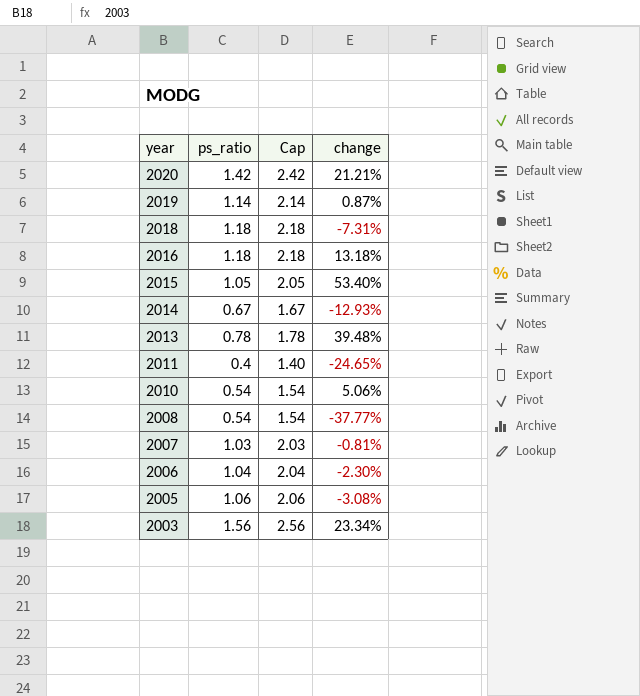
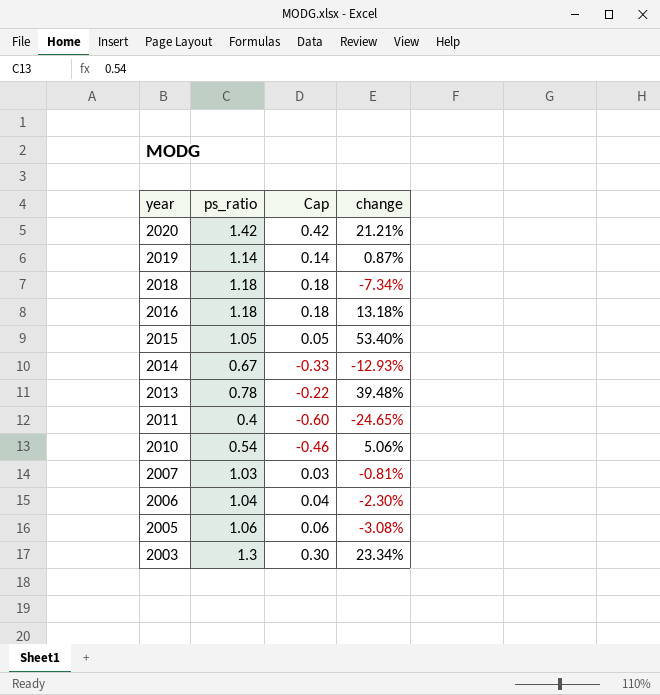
column Cap | formula: [ps_ratio] + 1 -> [ps_ratio] - 1
row 2008: 0.54 | 1.54 | -37.77% -> none
2018 | change: -7.31% -> -7.34%
2003 | ps_ratio: 1.56 -> 1.3

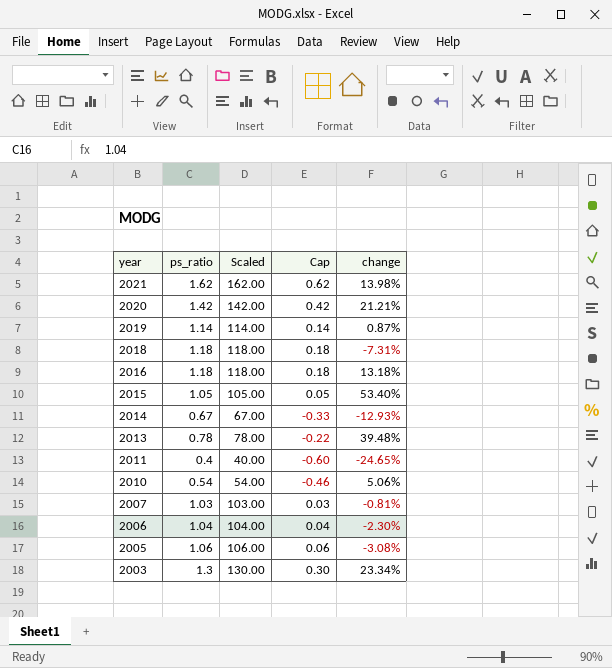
column Scaled | formula: none -> [ps_ratio] * 100
row 2021: none -> 1.62 | 162.00 | 0.62 | 13.98%
2018 | change: -7.34% -> -7.31%

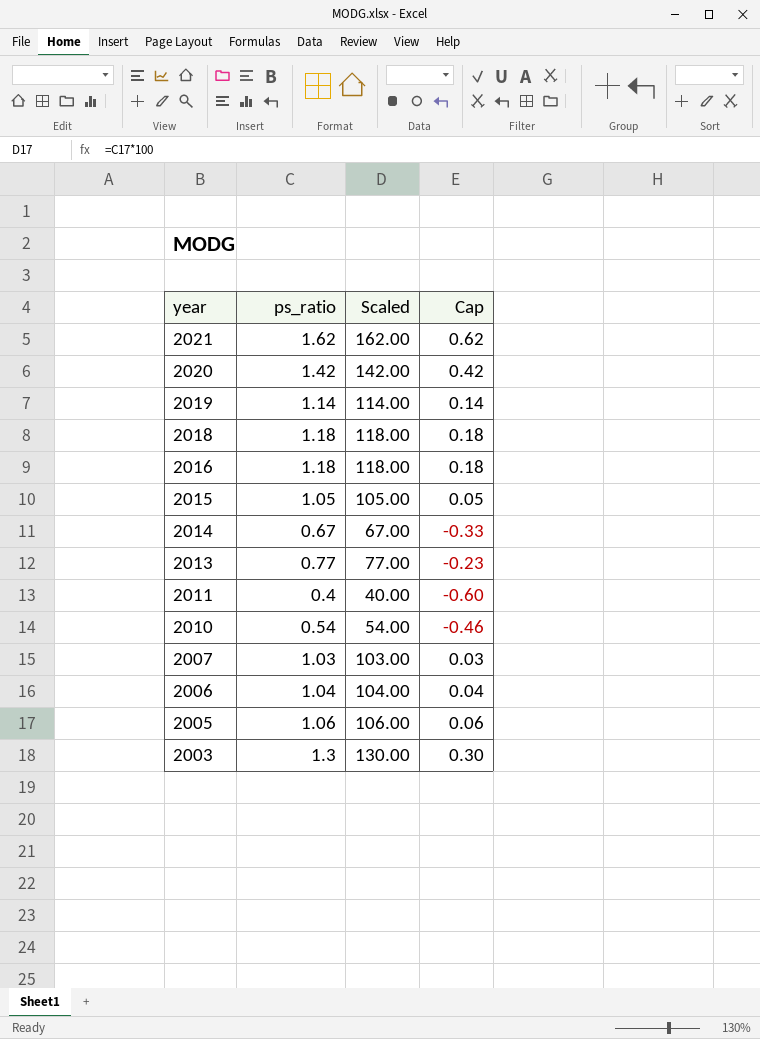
column change | position: 5 -> none
2013 | ps_ratio: 0.78 -> 0.77
2013 | Scaled: 78.00 -> 77.00
2013 | Cap: -0.22 -> -0.23

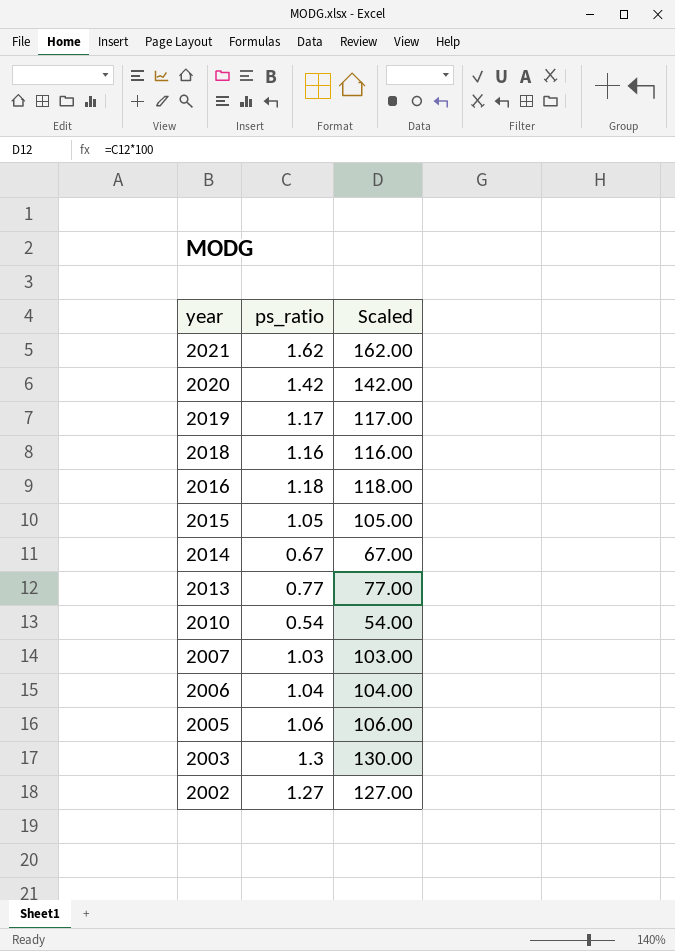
column Cap | formula: [ps_ratio] - 1 -> none
row 2011: 0.4 | 40.00 | -0.60 -> none
2019 | ps_ratio: 1.14 -> 1.17
2019 | Scaled: 114.00 -> 117.00
2018 | ps_ratio: 1.18 -> 1.16
2018 | Scaled: 118.00 -> 116.00
row 2002: none -> 1.27 | 127.00

